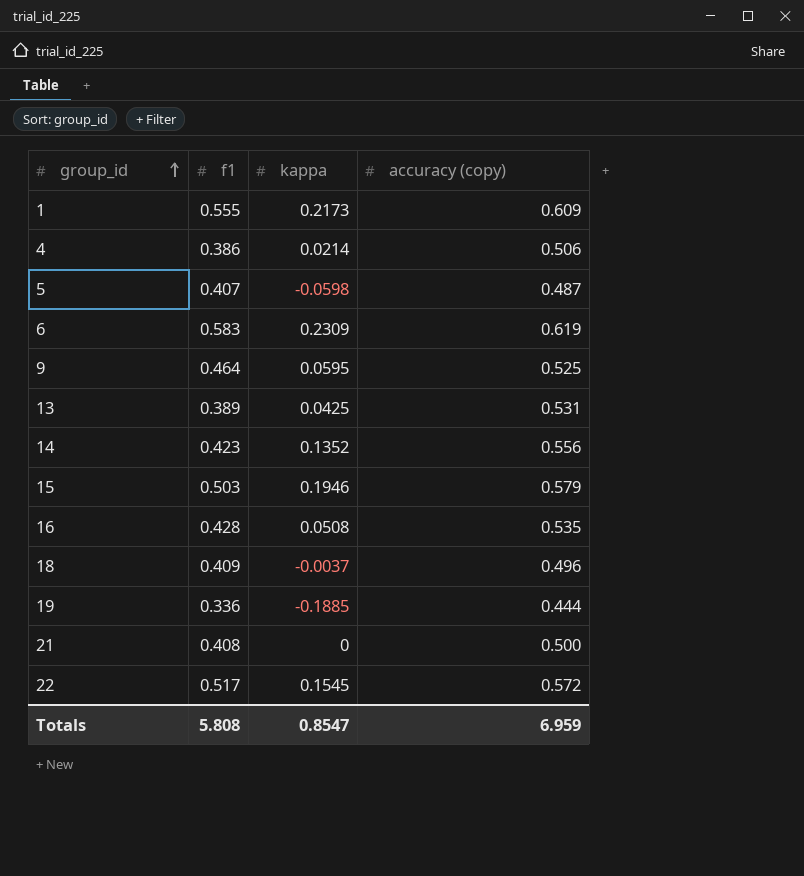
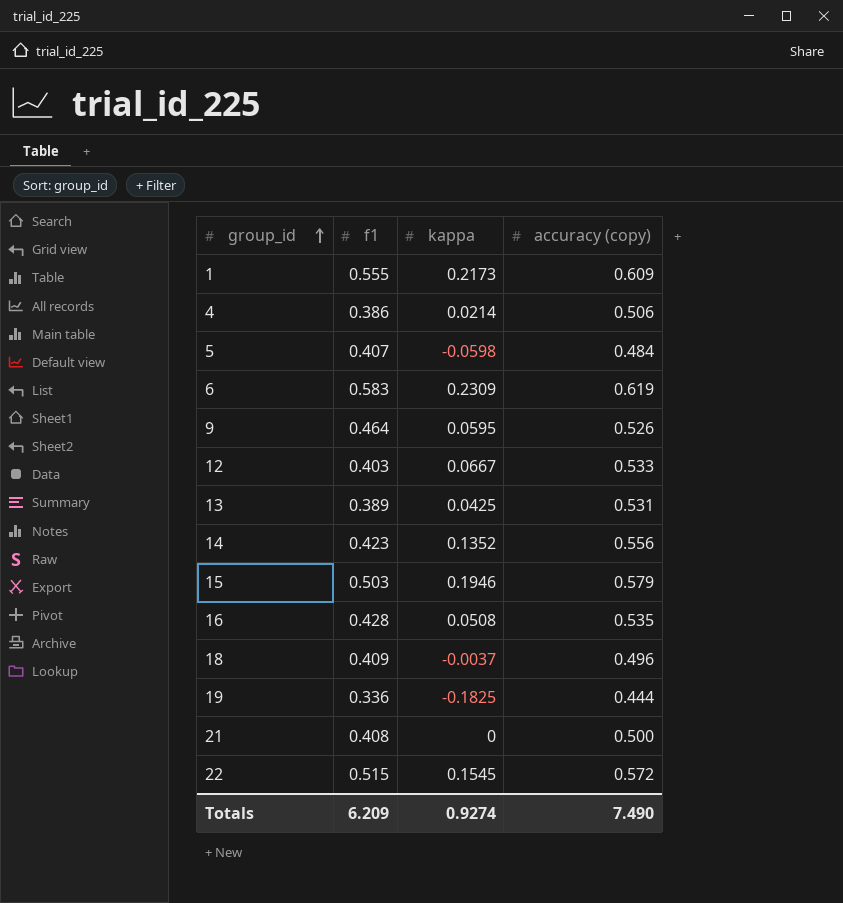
5 | accuracy (copy): 0.487 -> 0.484
9 | accuracy (copy): 0.525 -> 0.526
row 12: none -> 0.403 | 0.0667 | 0.533
19 | kappa: -0.1885 -> -0.1825
22 | f1: 0.517 -> 0.515
Totals | f1: 5.808 -> 6.209
Totals | kappa: 0.8547 -> 0.9274
Totals | accuracy (copy): 6.959 -> 7.490

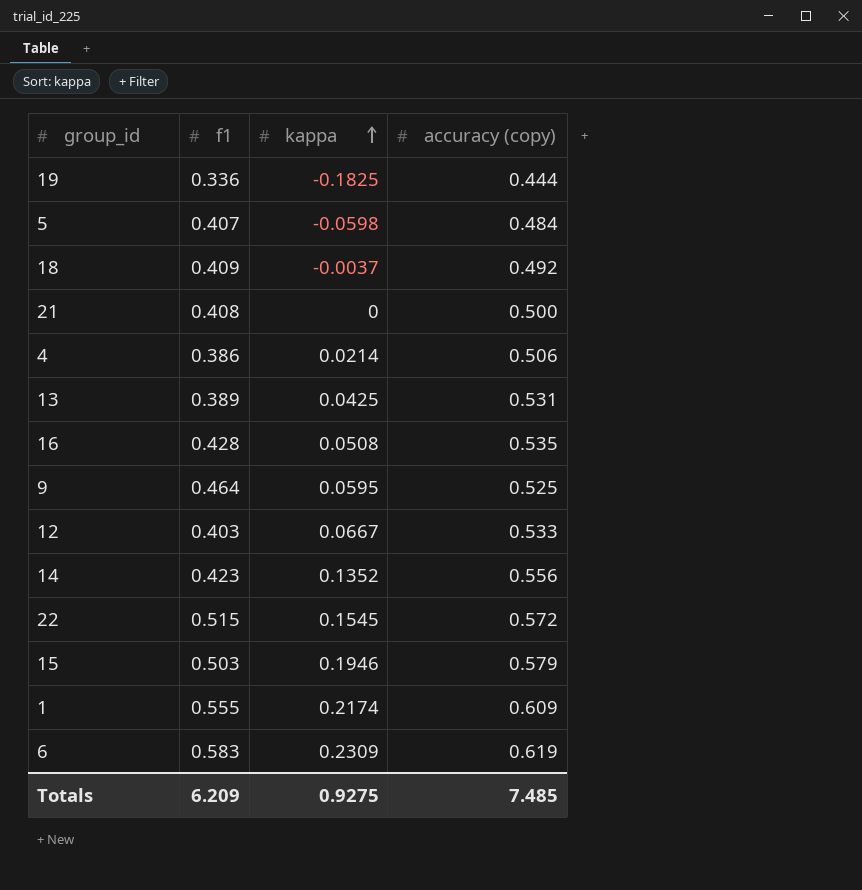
row order: group_id ascending -> kappa ascending
18 | accuracy (copy): 0.496 -> 0.492
9 | accuracy (copy): 0.526 -> 0.525
1 | kappa: 0.2173 -> 0.2174
Totals | kappa: 0.9274 -> 0.9275
Totals | accuracy (copy): 7.490 -> 7.485

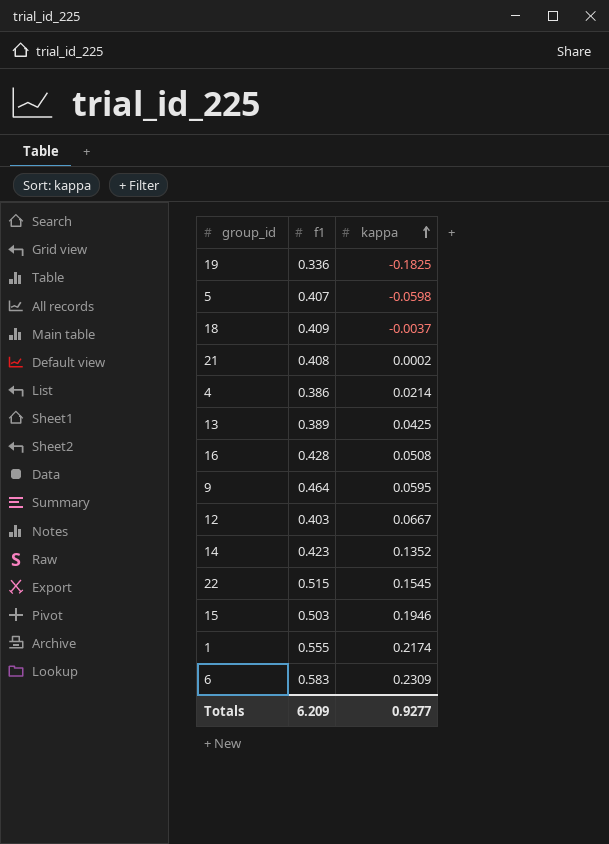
column accuracy (copy) | position: 4 -> none
21 | kappa: 0 -> 0.0002
Totals | kappa: 0.9275 -> 0.9277

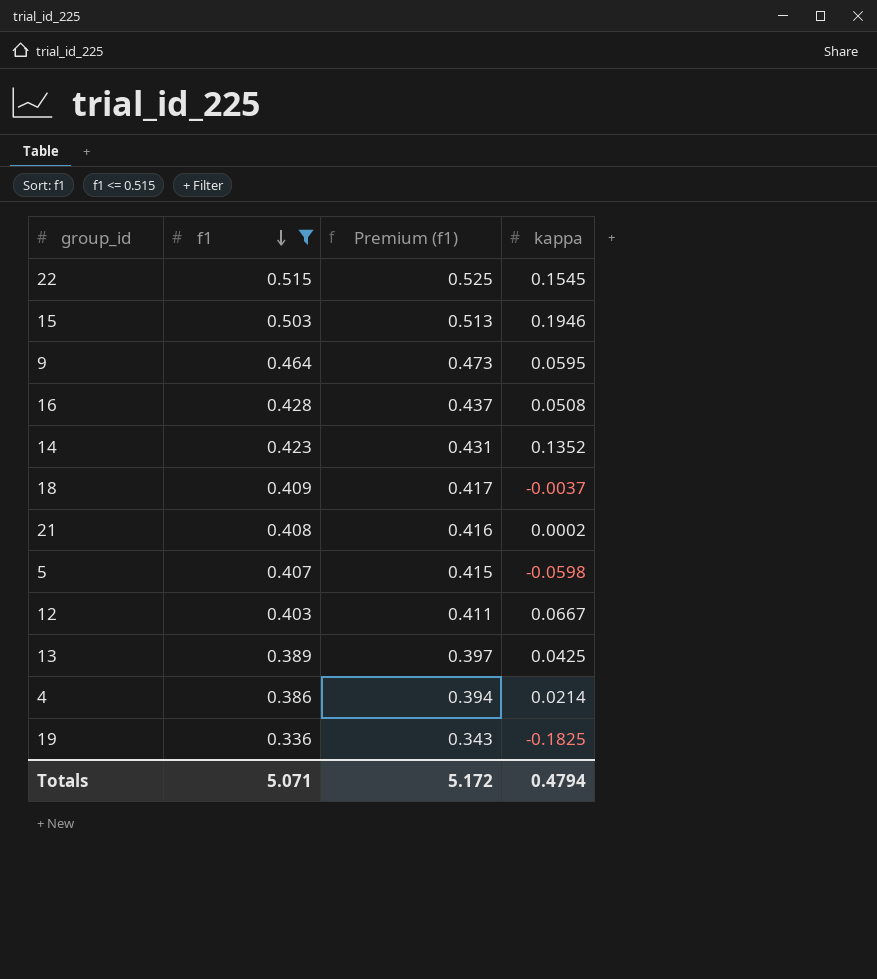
filter: none -> f1 <= 0.515
row order: kappa ascending -> f1 descending
column Premium (f1) | formula: none -> [f1] * 1.02
Totals | f1: 6.209 -> 5.071
Totals | kappa: 0.9277 -> 0.4794

